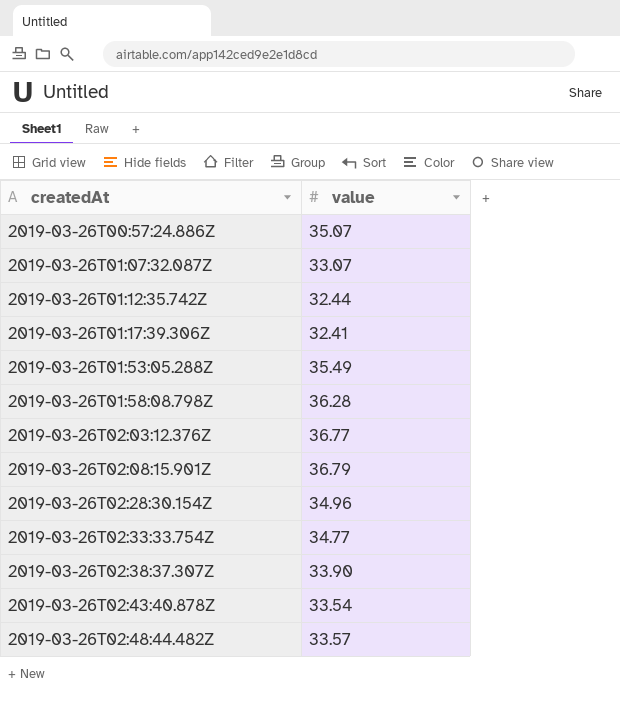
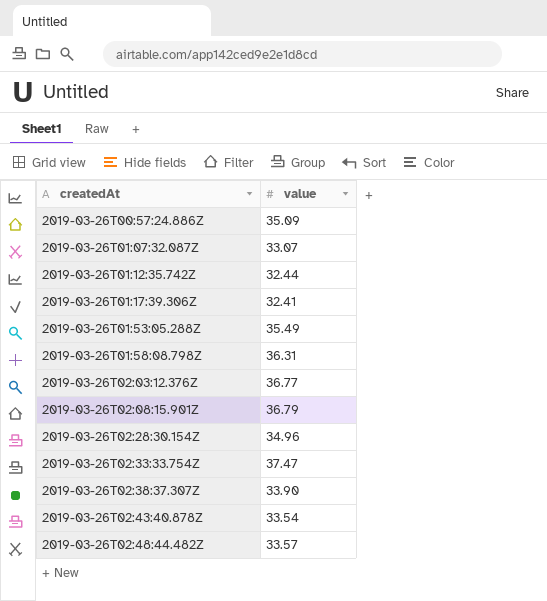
2019-03-26T00:57:24.886Z | value: 35.07 -> 35.09
2019-03-26T01:58:08.798Z | value: 36.28 -> 36.31
2019-03-26T02:33:33.754Z | value: 34.77 -> 37.47

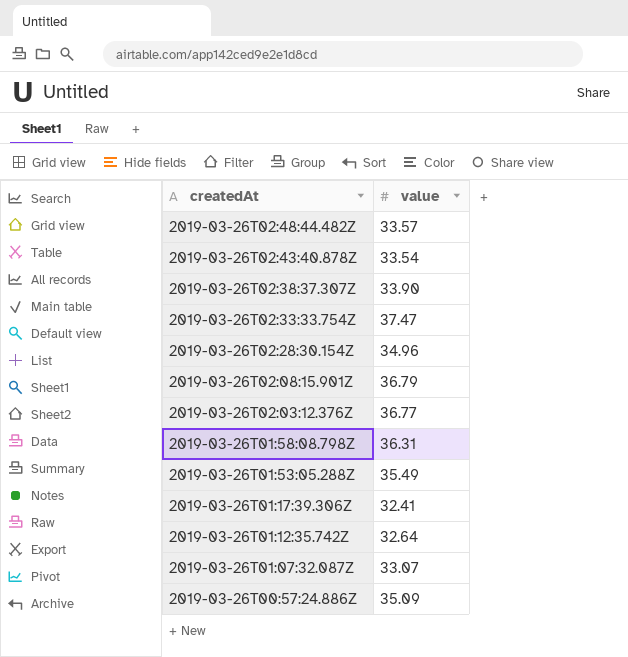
row order: createdAt ascending -> createdAt descending
2019-03-26T01:12:35.742Z | value: 32.44 -> 32.64

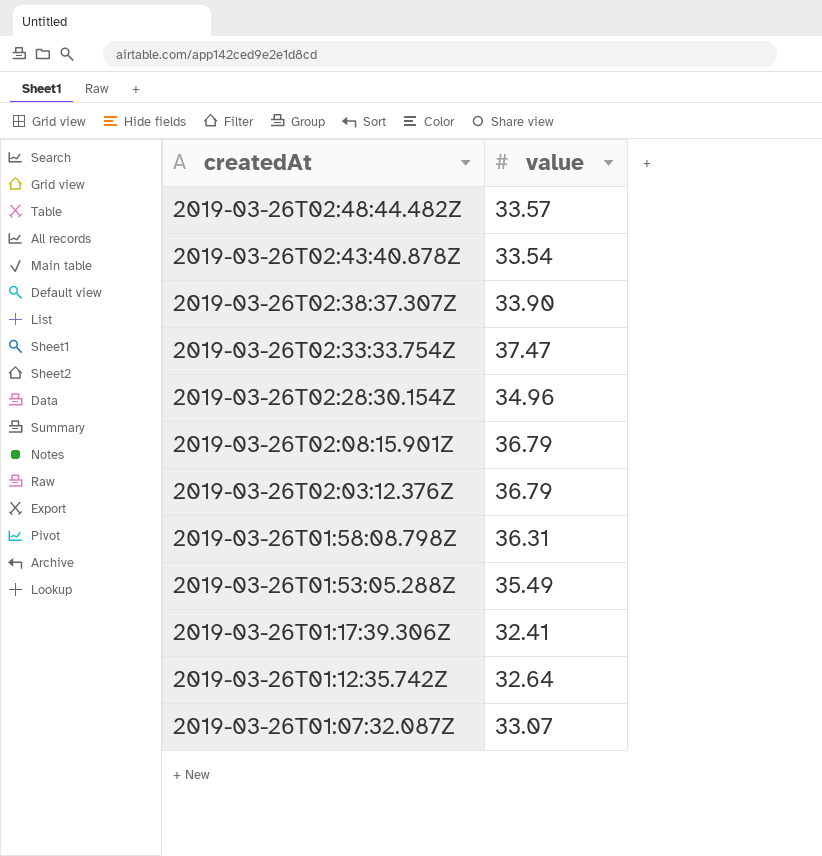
row 2019-03-26T00:57:24.886Z: 35.09 -> none
2019-03-26T02:03:12.376Z | value: 36.77 -> 36.79

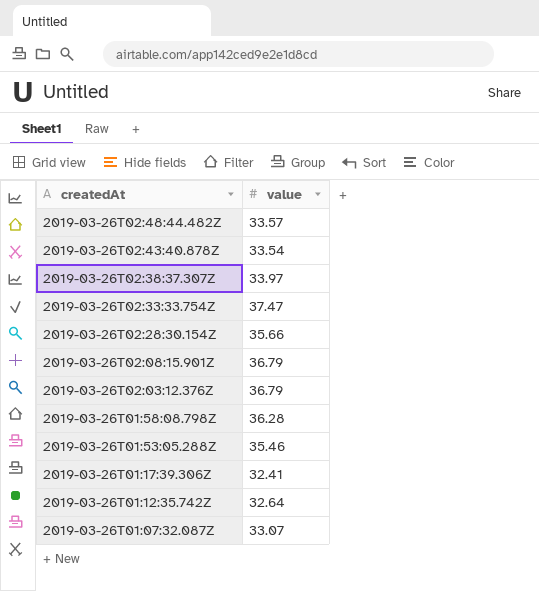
2019-03-26T02:38:37.307Z | value: 33.90 -> 33.97
2019-03-26T02:28:30.154Z | value: 34.96 -> 35.66
2019-03-26T01:58:08.798Z | value: 36.31 -> 36.28
2019-03-26T01:53:05.288Z | value: 35.49 -> 35.46

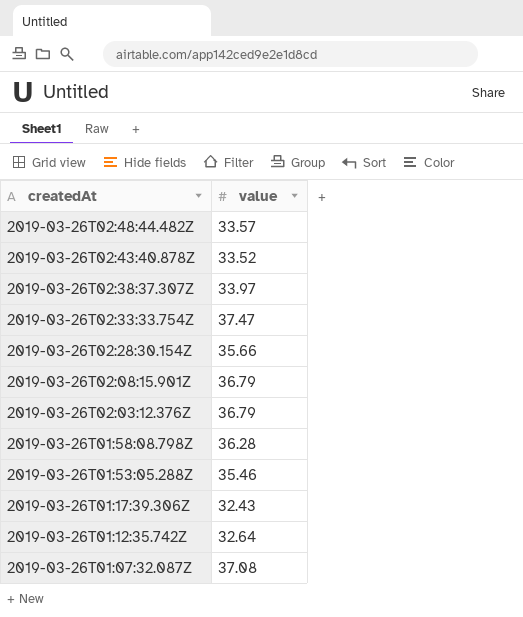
2019-03-26T02:43:40.878Z | value: 33.54 -> 33.52
2019-03-26T01:17:39.306Z | value: 32.41 -> 32.43
2019-03-26T01:07:32.087Z | value: 33.07 -> 37.08

